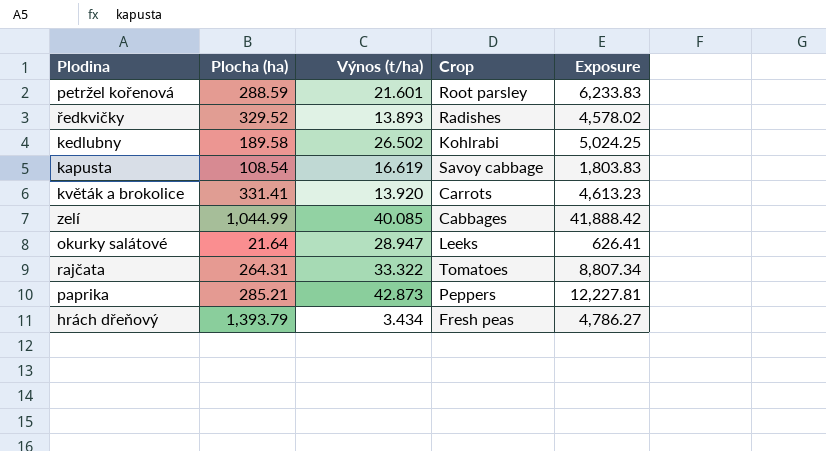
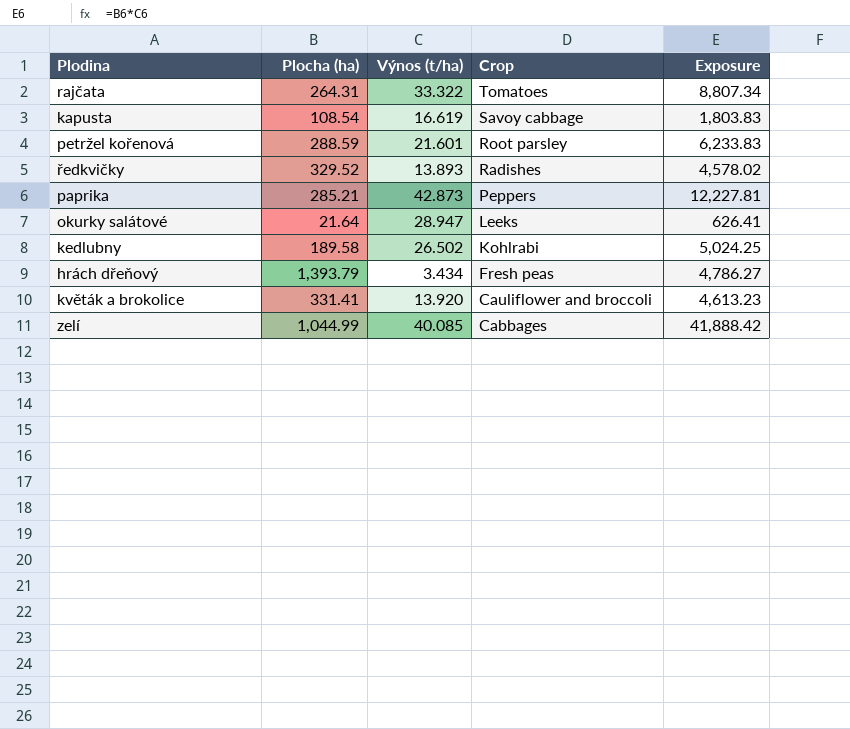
row order: none -> Crop descending
květák a brokolice | Crop: Carrots -> Cauliflower and broccoli

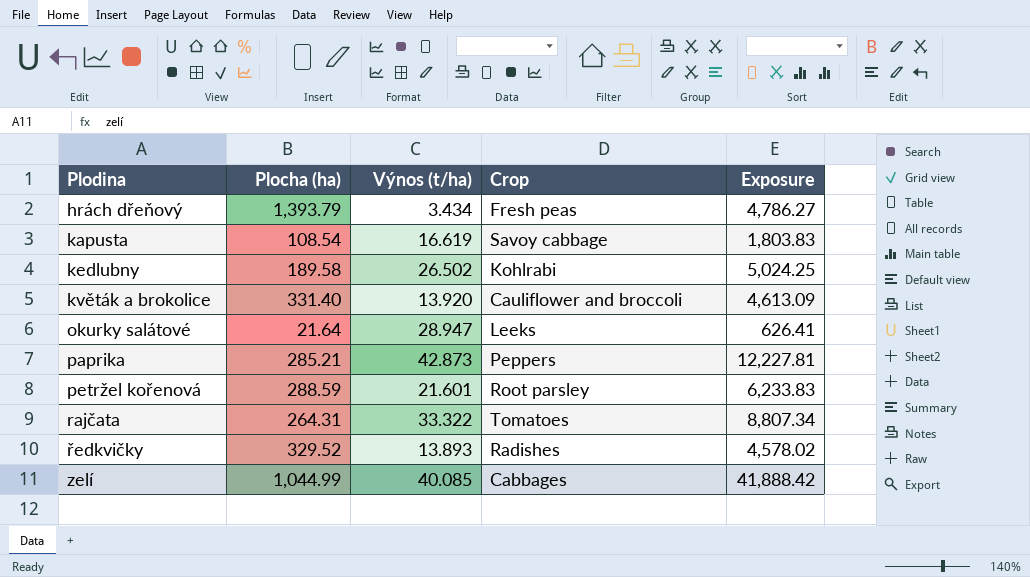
row order: Crop descending -> Plodina ascending
květák a brokolice | Plocha (ha): 331.41 -> 331.40
květák a brokolice | Exposure: 4,613.23 -> 4,613.09

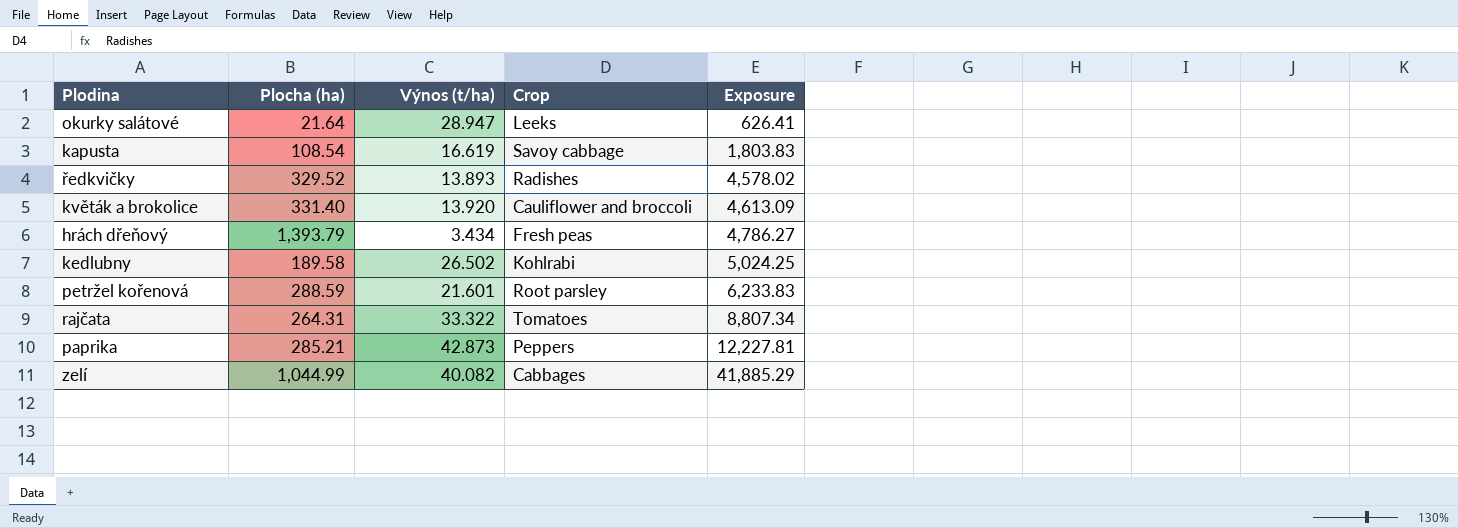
row order: Plodina ascending -> Exposure ascending
zelí | Výnos (t/ha): 40.085 -> 40.082
zelí | Exposure: 41,888.42 -> 41,885.29

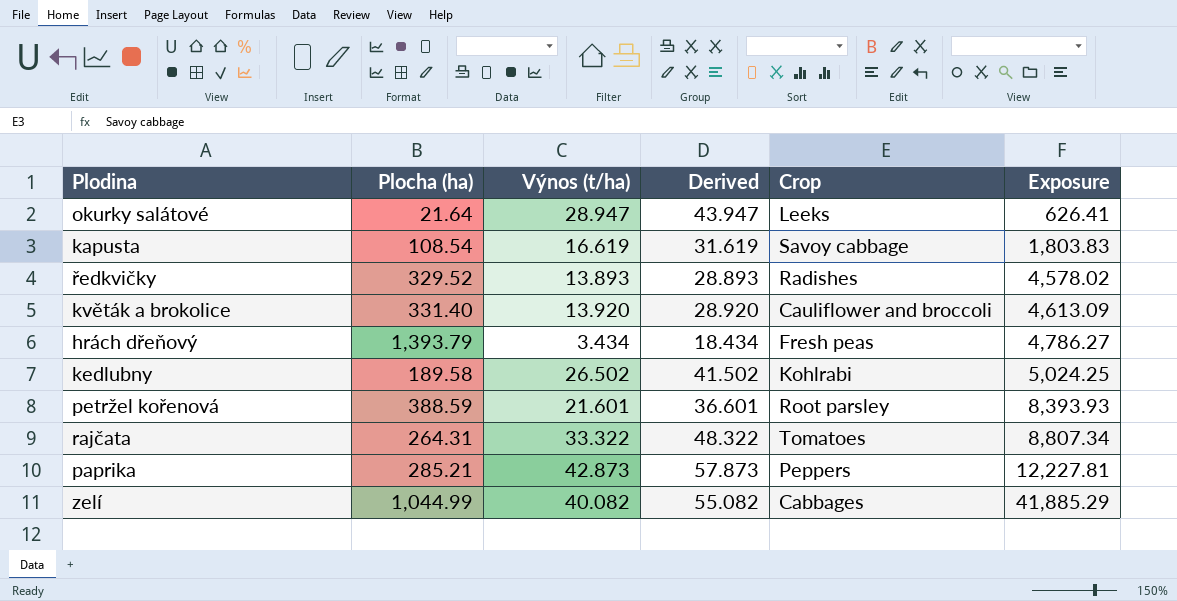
column Derived | formula: none -> [Výnos (t/ha)] + 15
petržel kořenová | Plocha (ha): 288.59 -> 388.59
petržel kořenová | Exposure: 6,233.83 -> 8,393.93

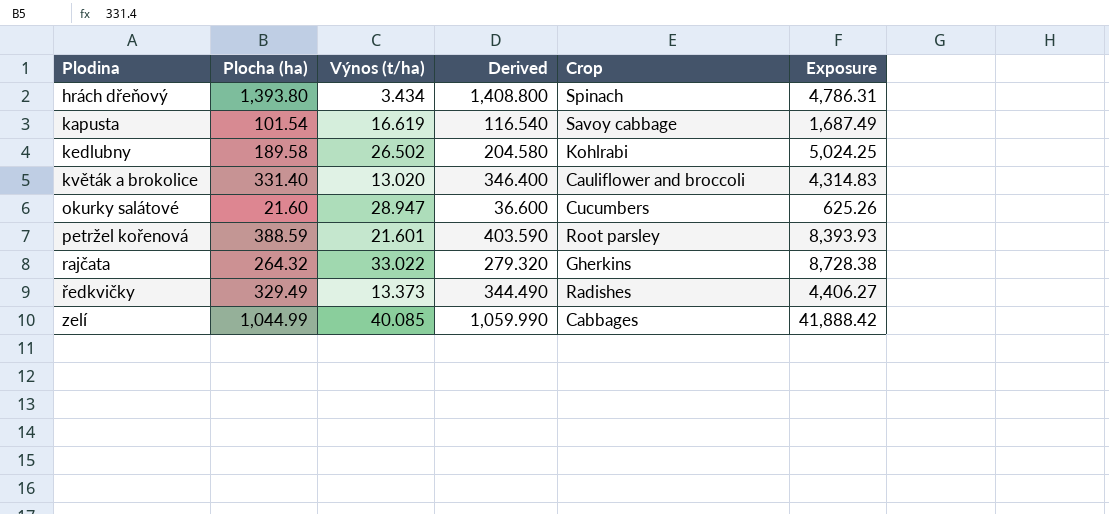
row order: Exposure ascending -> Plodina ascending
column Derived | formula: [Výnos (t/ha)] + 15 -> [Plocha (ha)] + 15
row paprika: 285.21 | 42.873 | 57.873 | Peppers | 12,227.81 -> none
hrách dřeňový | Plocha (ha): 1,393.79 -> 1,393.80
hrách dřeňový | Crop: Fresh peas -> Spinach
hrách dřeňový | Exposure: 4,786.27 -> 4,786.31
kapusta | Plocha (ha): 108.54 -> 101.54
kapusta | Exposure: 1,803.83 -> 1,687.49
květák a brokolice | Výnos (t/ha): 13.920 -> 13.020
květák a brokolice | Exposure: 4,613.09 -> 4,314.83
okurky salátové | Plocha (ha): 21.64 -> 21.60
okurky salátové | Crop: Leeks -> Cucumbers
okurky salátové | Exposure: 626.41 -> 625.26
rajčata | Plocha (ha): 264.31 -> 264.32
rajčata | Výnos (t/ha): 33.322 -> 33.022
rajčata | Crop: Tomatoes -> Gherkins
rajčata | Exposure: 8,807.34 -> 8,728.38
ředkvičky | Plocha (ha): 329.52 -> 329.49
ředkvičky | Výnos (t/ha): 13.893 -> 13.373
ředkvičky | Exposure: 4,578.02 -> 4,406.27
zelí | Výnos (t/ha): 40.082 -> 40.085
zelí | Exposure: 41,885.29 -> 41,888.42

